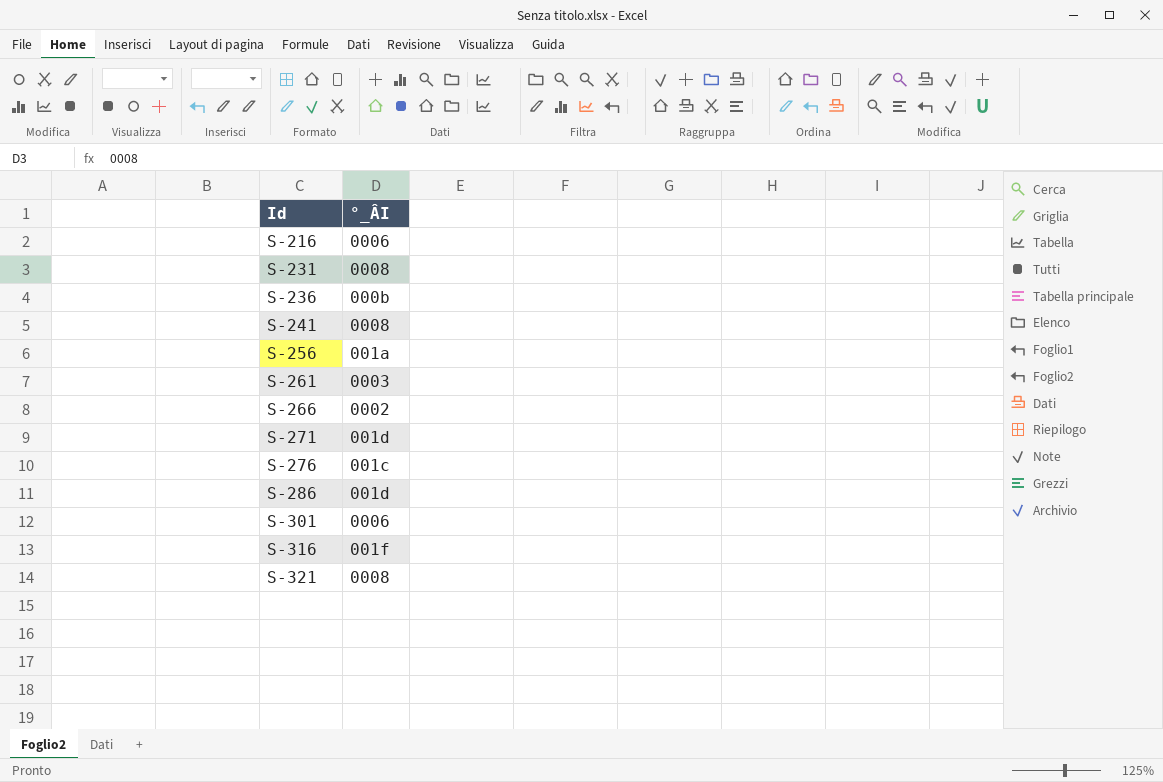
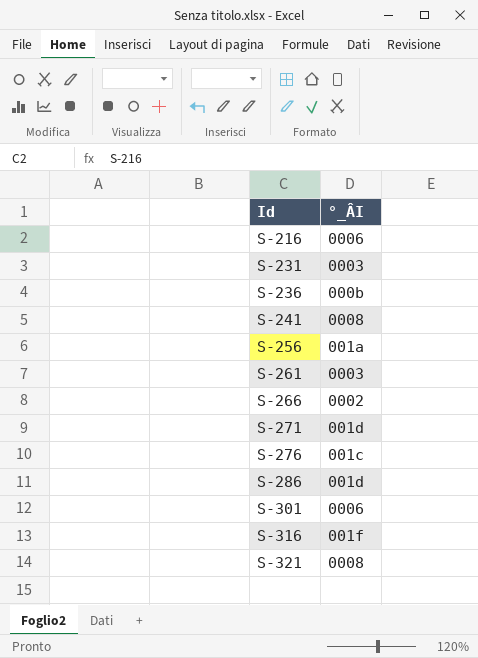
S-231 | °_ÂI: 0008 -> 0003

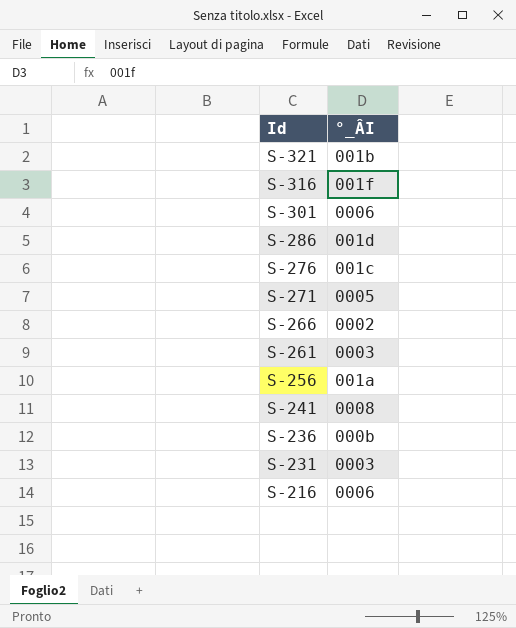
row order: Id ascending -> Id descending
S-321 | °_ÂI: 0008 -> 001b
S-271 | °_ÂI: 001d -> 0005

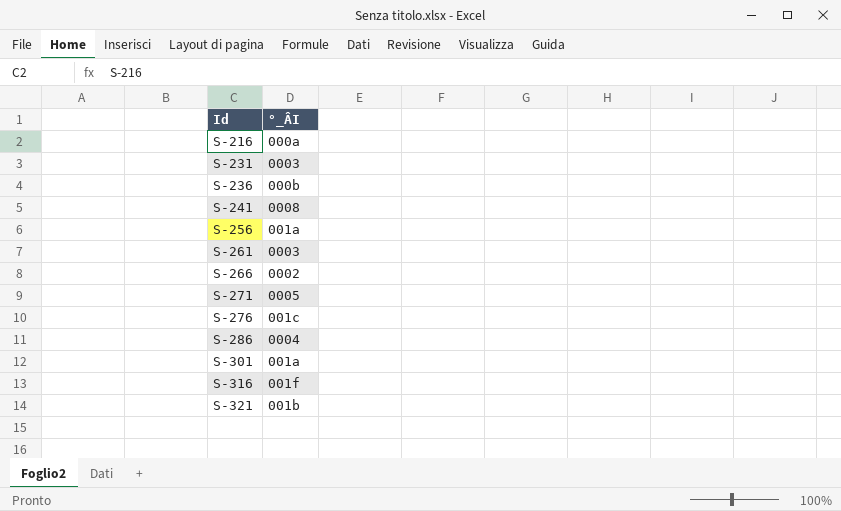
row order: Id descending -> Id ascending
S-216 | °_ÂI: 0006 -> 000a
S-286 | °_ÂI: 001d -> 0004
S-301 | °_ÂI: 0006 -> 001a

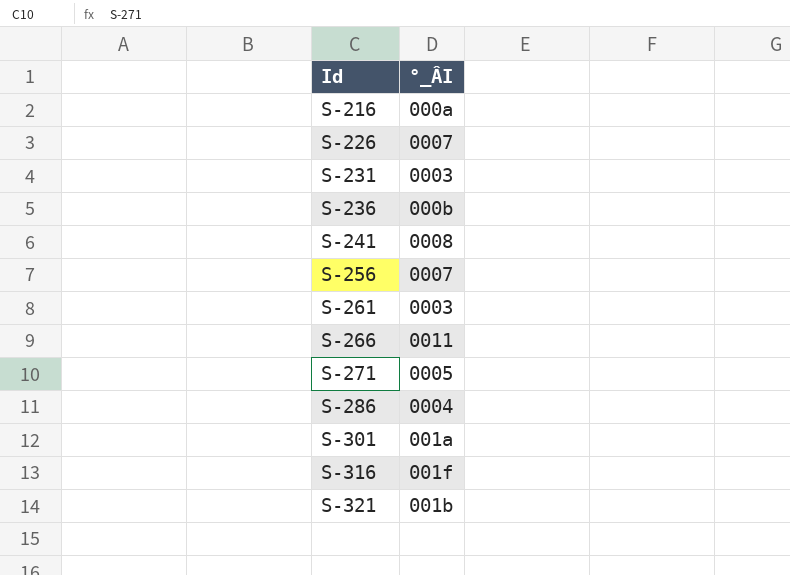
row S-276: 001c -> none
row S-226: none -> 0007
S-256 | °_ÂI: 001a -> 0007
S-266 | °_ÂI: 0002 -> 0011

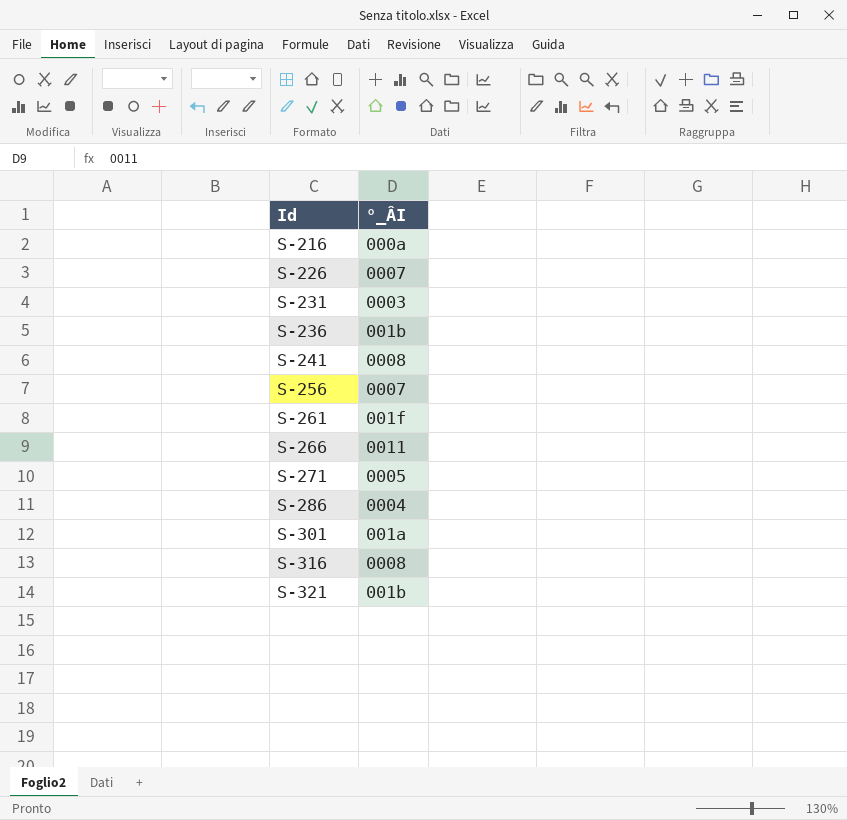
S-236 | °_ÂI: 000b -> 001b
S-261 | °_ÂI: 0003 -> 001f
S-316 | °_ÂI: 001f -> 0008

